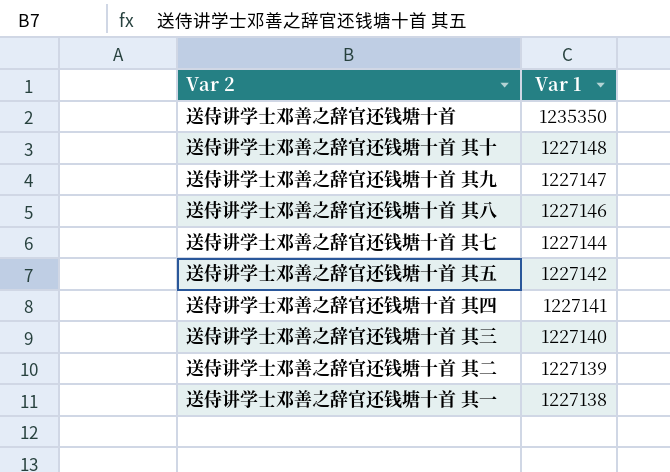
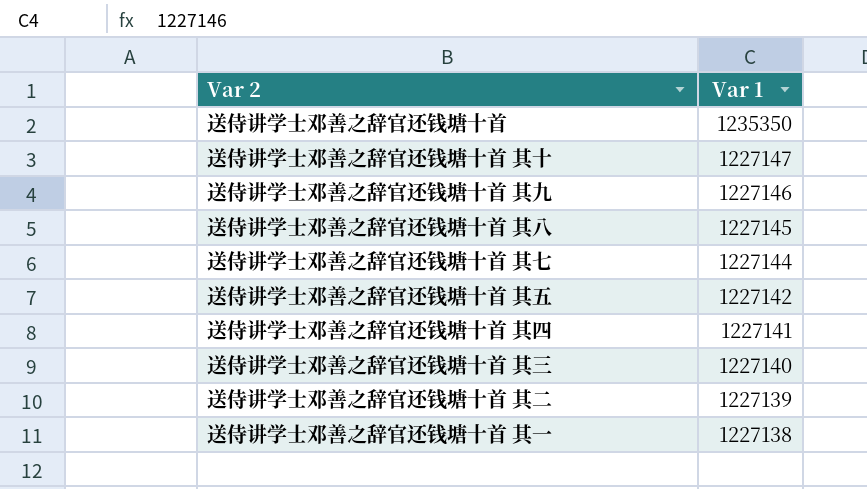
送侍讲学士邓善之辞官还钱塘十首 其十 | Var 1: 1227148 -> 1227147
送侍讲学士邓善之辞官还钱塘十首 其九 | Var 1: 1227147 -> 1227146
送侍讲学士邓善之辞官还钱塘十首 其八 | Var 1: 1227146 -> 1227145

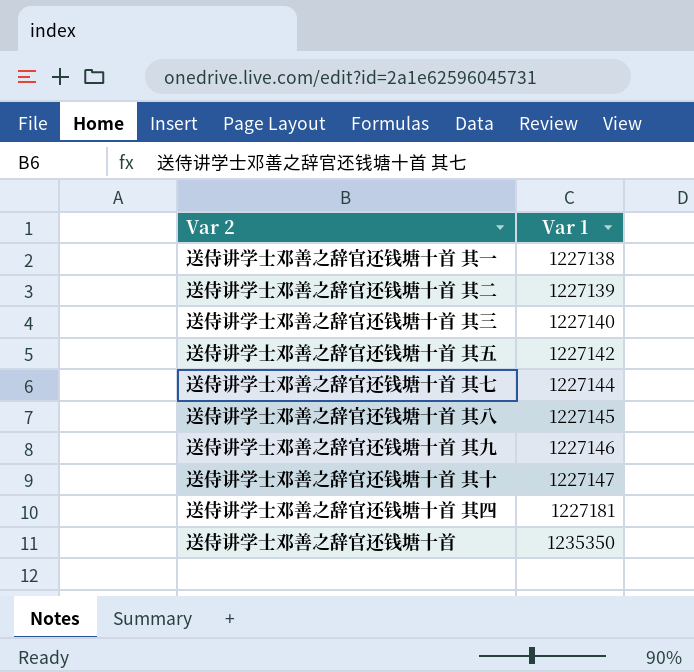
row order: Var 1 descending -> Var 1 ascending
送侍讲学士邓善之辞官还钱塘十首 其四 | Var 1: 1227141 -> 1227181

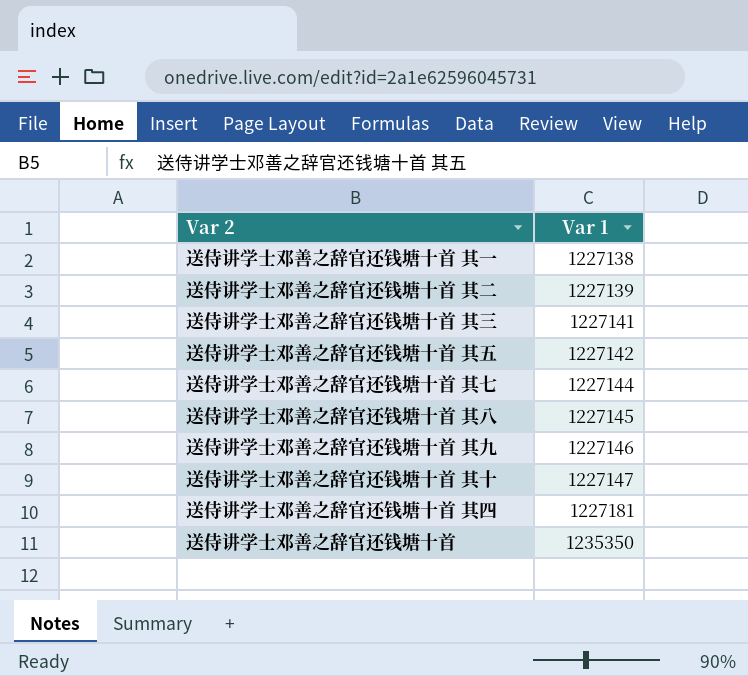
送侍讲学士邓善之辞官还钱塘十首 其三 | Var 1: 1227140 -> 1227141

